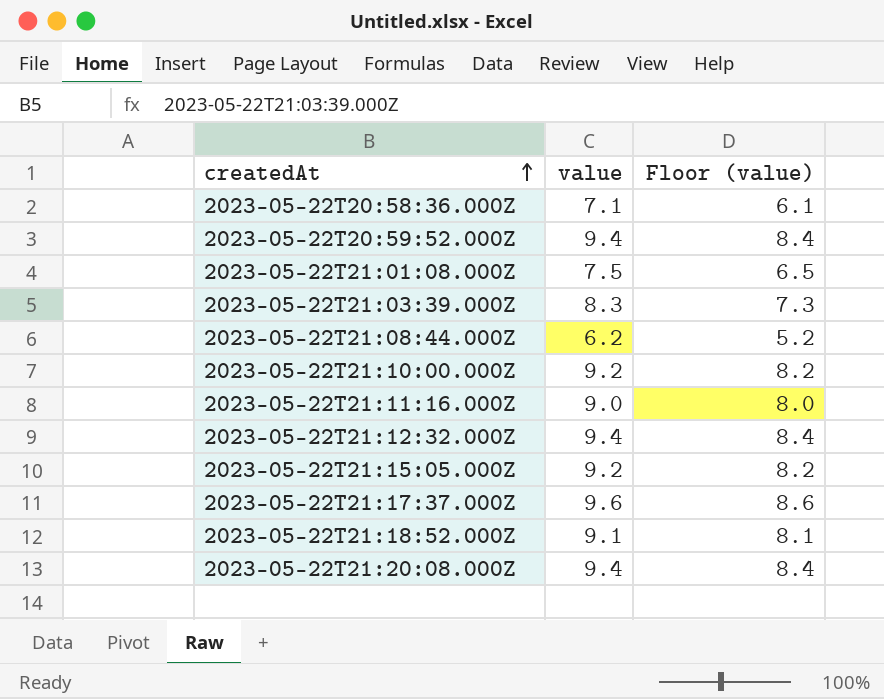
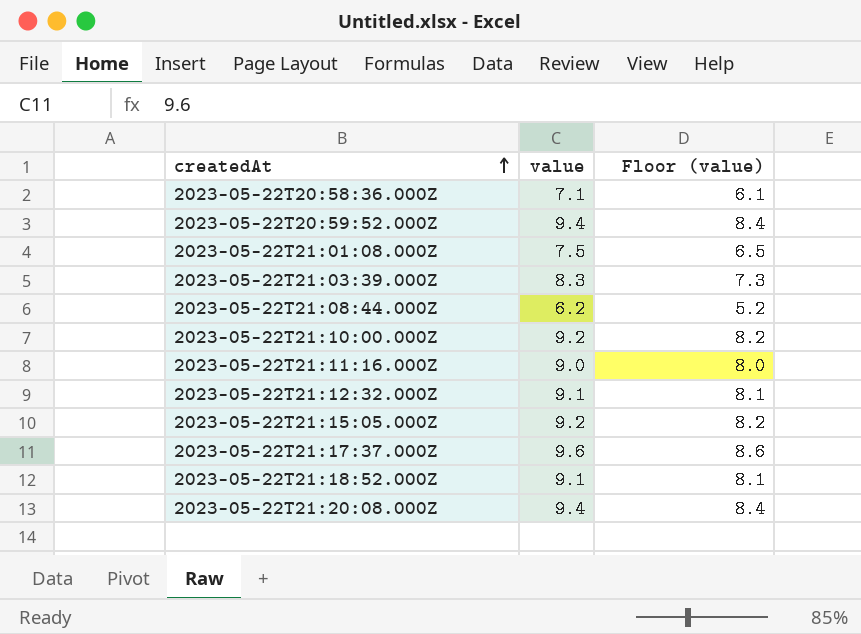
2023-05-22T21:12:32.000Z | value: 9.4 -> 9.1
2023-05-22T21:12:32.000Z | Floor (value): 8.4 -> 8.1

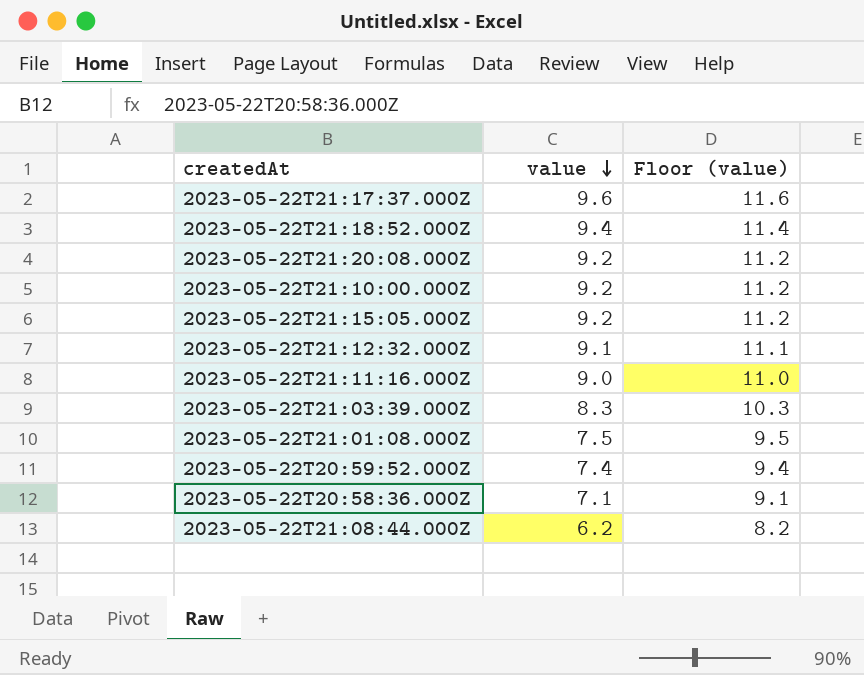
row order: createdAt ascending -> value descending
column Floor (value) | formula: [value] - 1 -> [value] + 2
2023-05-22T21:18:52.000Z | value: 9.1 -> 9.4
2023-05-22T21:20:08.000Z | value: 9.4 -> 9.2
2023-05-22T20:59:52.000Z | value: 9.4 -> 7.4

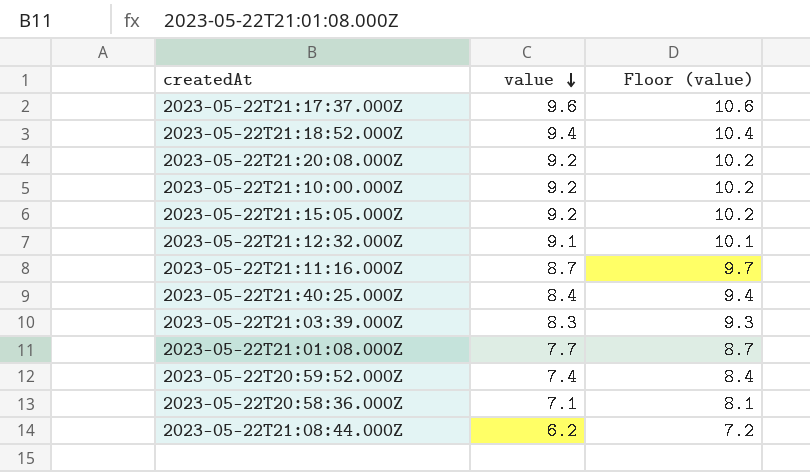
column Floor (value) | formula: [value] + 2 -> [value] + 1
2023-05-22T21:11:16.000Z | value: 9.0 -> 8.7
row 2023-05-22T21:40:25.000Z: none -> 8.4 | 9.4
2023-05-22T21:01:08.000Z | value: 7.5 -> 7.7

